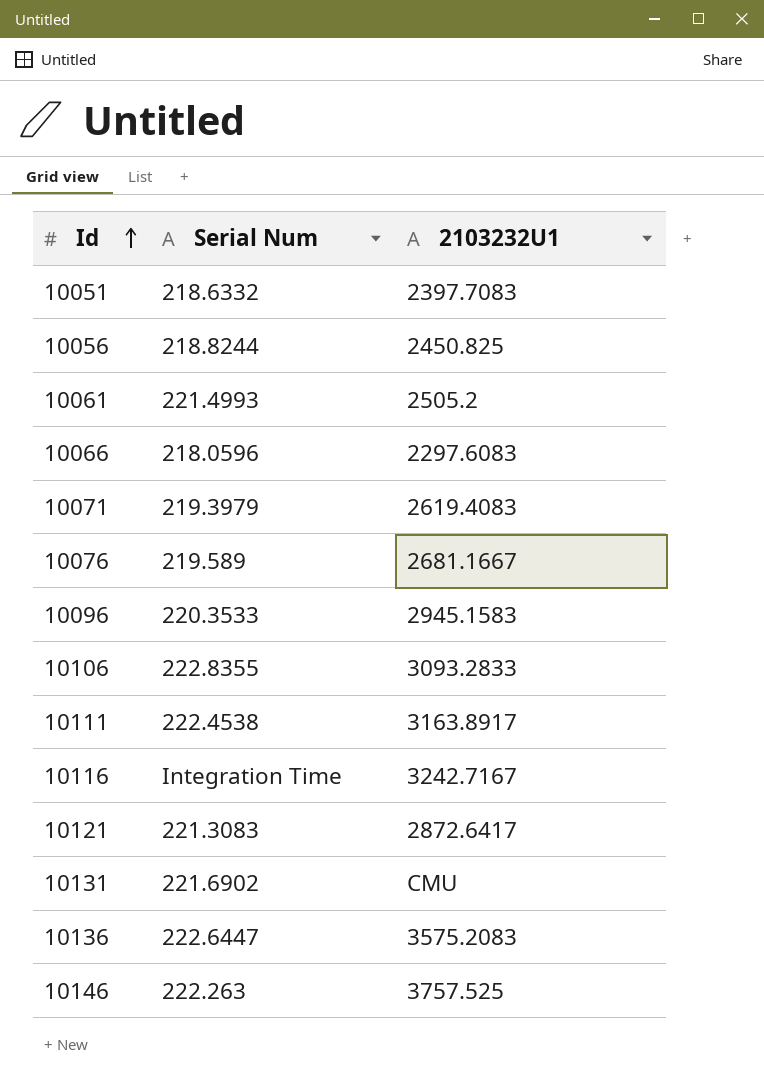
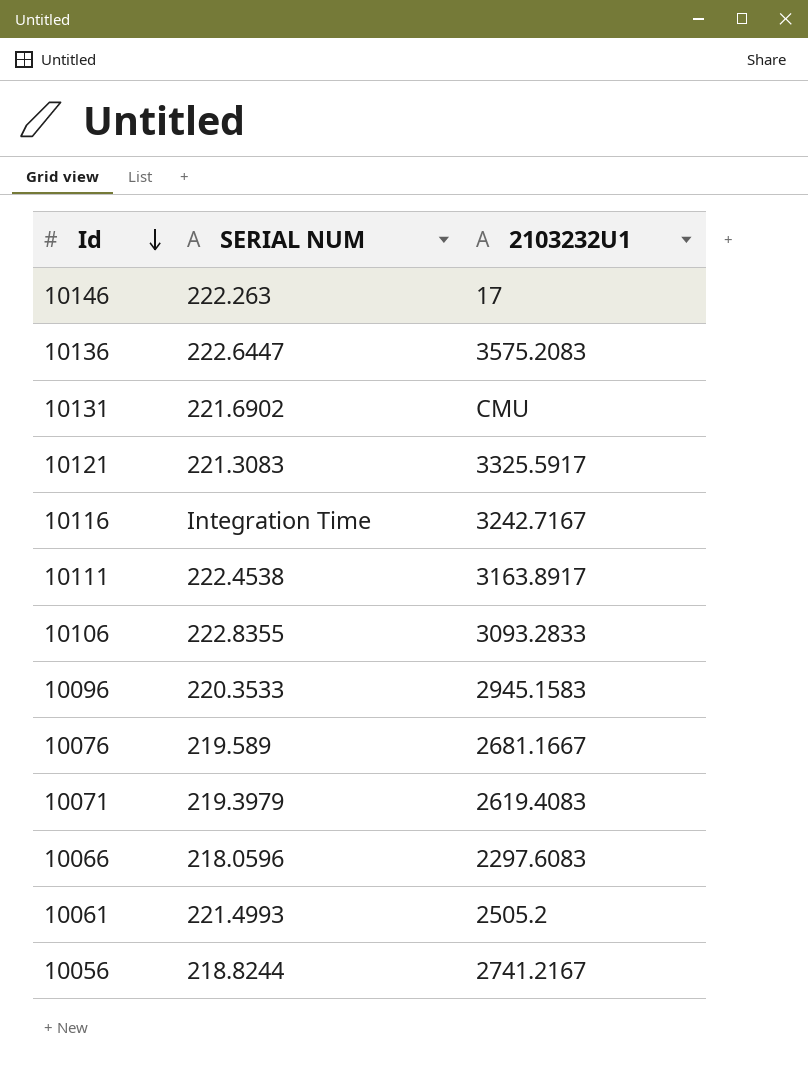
row order: Id ascending -> Id descending
column name: Serial Num -> SERIAL NUM
row 10051: 218.6332 | 2397.7083 -> none
10146 | 2103232U1: 3757.525 -> 17
10121 | 2103232U1: 2872.6417 -> 3325.5917
10056 | 2103232U1: 2450.825 -> 2741.2167

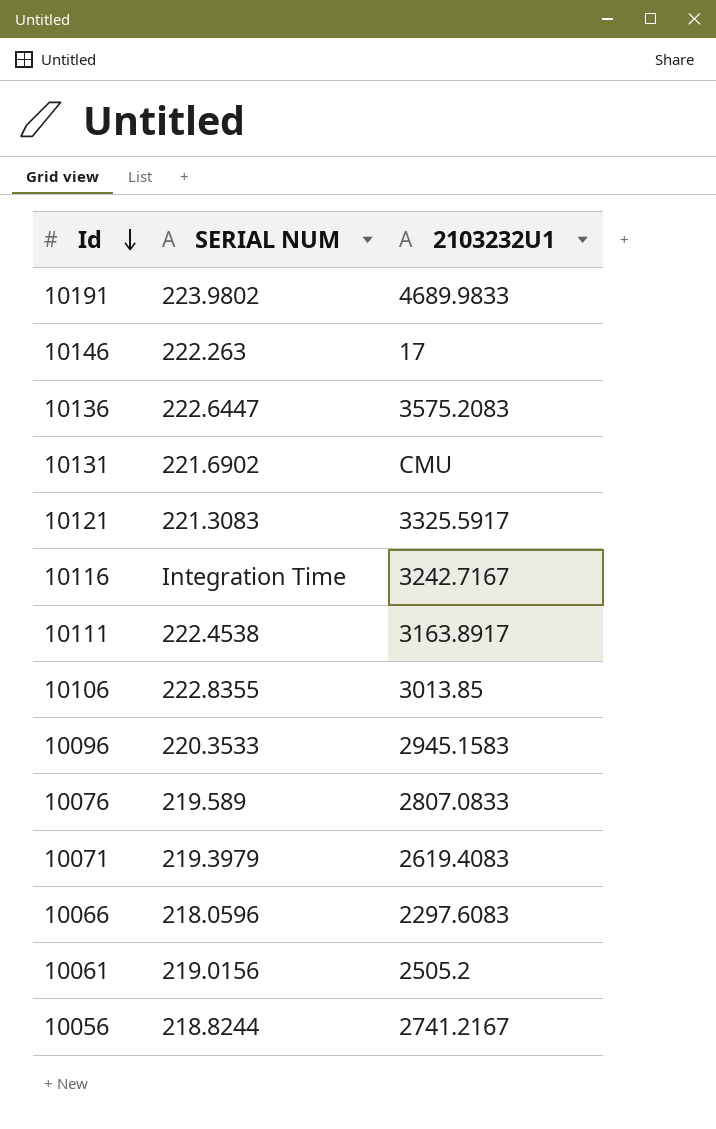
row 10191: none -> 223.9802 | 4689.9833
10106 | 2103232U1: 3093.2833 -> 3013.85
10076 | 2103232U1: 2681.1667 -> 2807.0833
10061 | SERIAL NUM: 221.4993 -> 219.0156

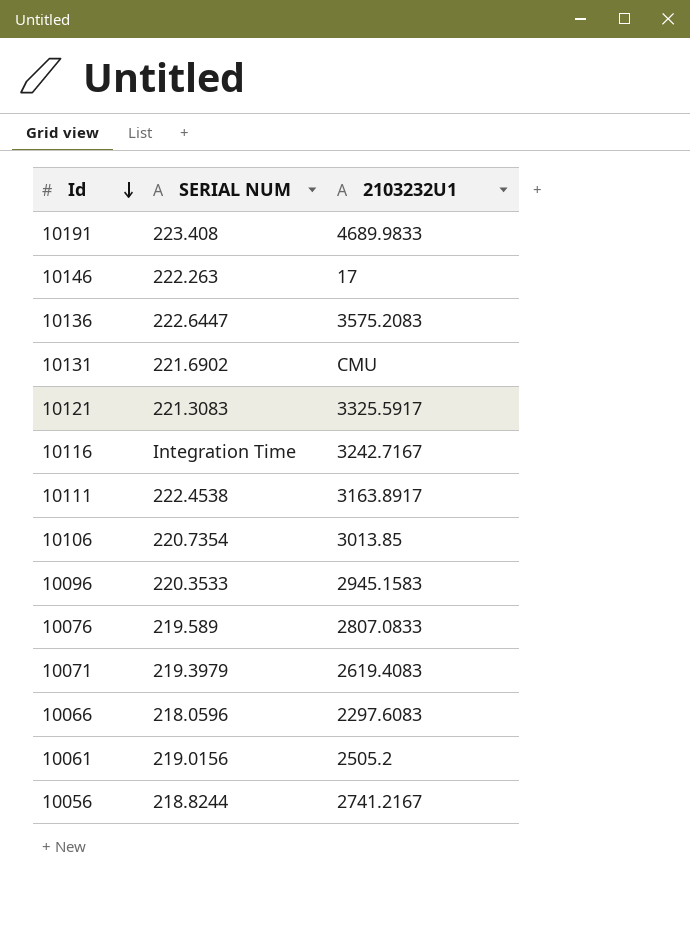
10191 | SERIAL NUM: 223.9802 -> 223.408
10106 | SERIAL NUM: 222.8355 -> 220.7354

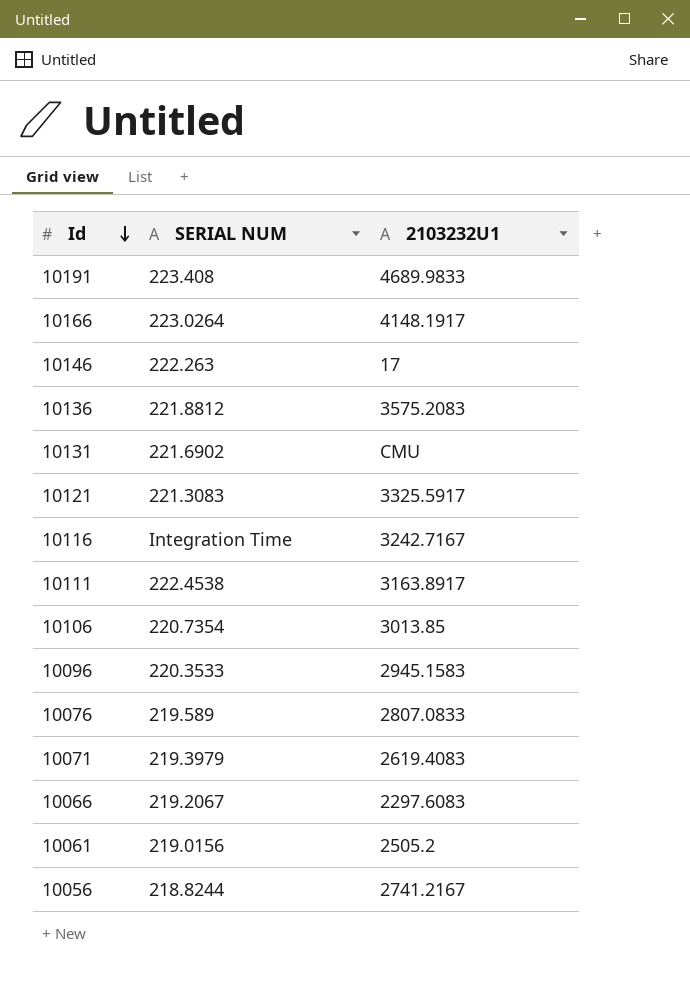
row 10166: none -> 223.0264 | 4148.1917
10136 | SERIAL NUM: 222.6447 -> 221.8812
10066 | SERIAL NUM: 218.0596 -> 219.2067

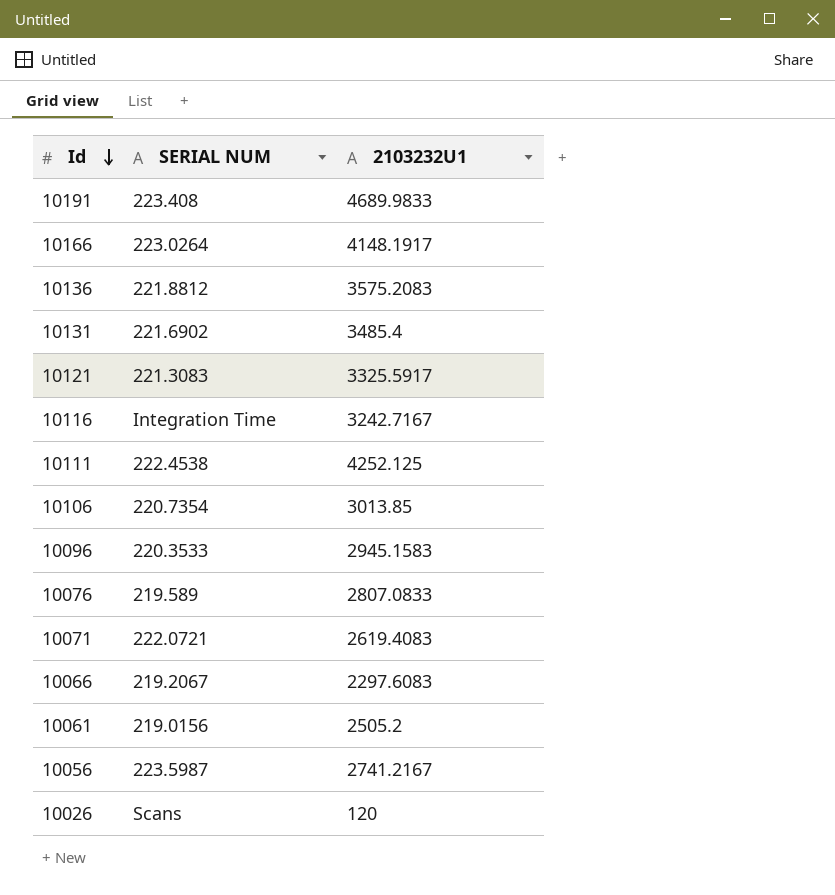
row 10146: 222.263 | 17 -> none
10131 | 2103232U1: CMU -> 3485.4
10111 | 2103232U1: 3163.8917 -> 4252.125
10071 | SERIAL NUM: 219.3979 -> 222.0721
10056 | SERIAL NUM: 218.8244 -> 223.5987
row 10026: none -> Scans | 120

